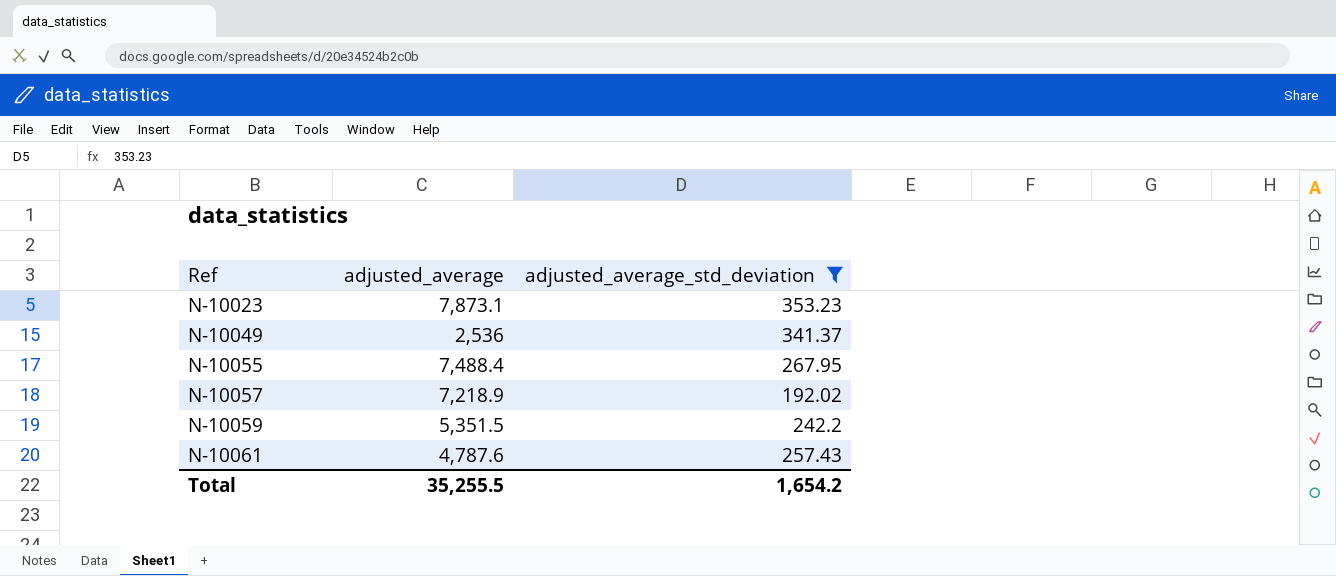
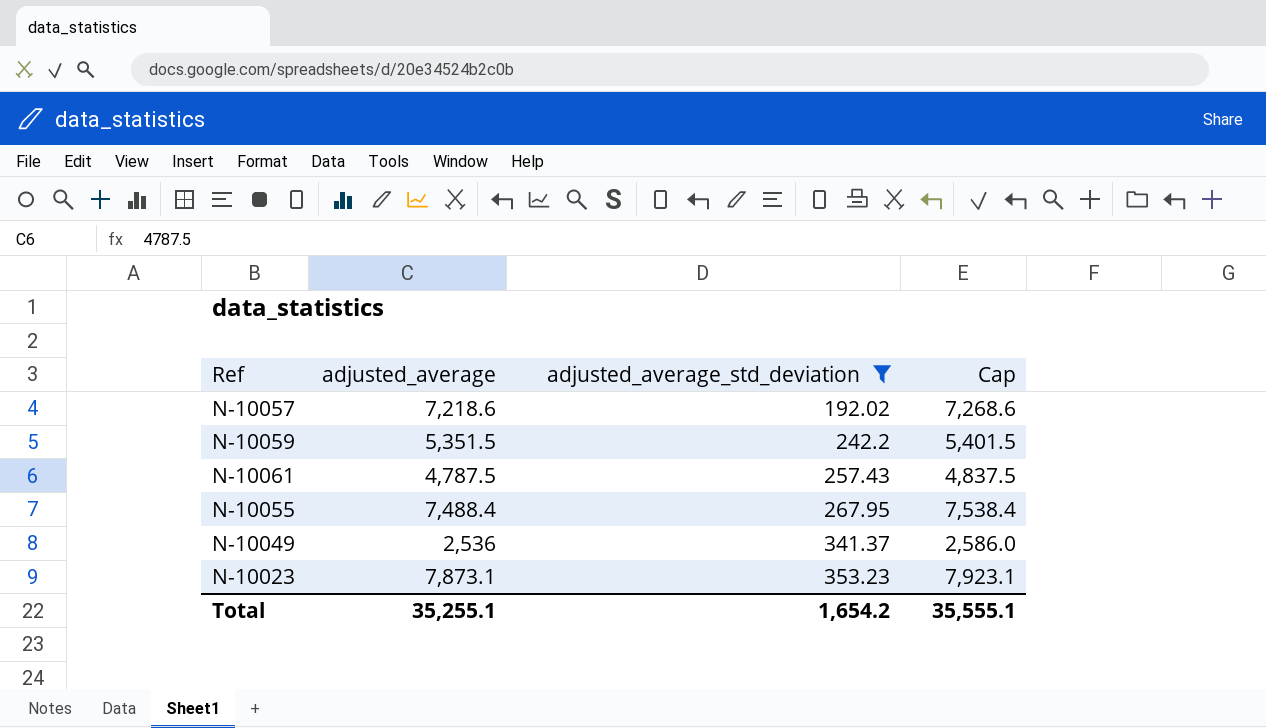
row order: Ref ascending -> adjusted_average_std_deviation ascending
column Cap | formula: none -> [adjusted_average] + 50
N-10057 | adjusted_average: 7,218.9 -> 7,218.6
N-10061 | adjusted_average: 4,787.6 -> 4,787.5
Total | adjusted_average: 35,255.5 -> 35,255.1

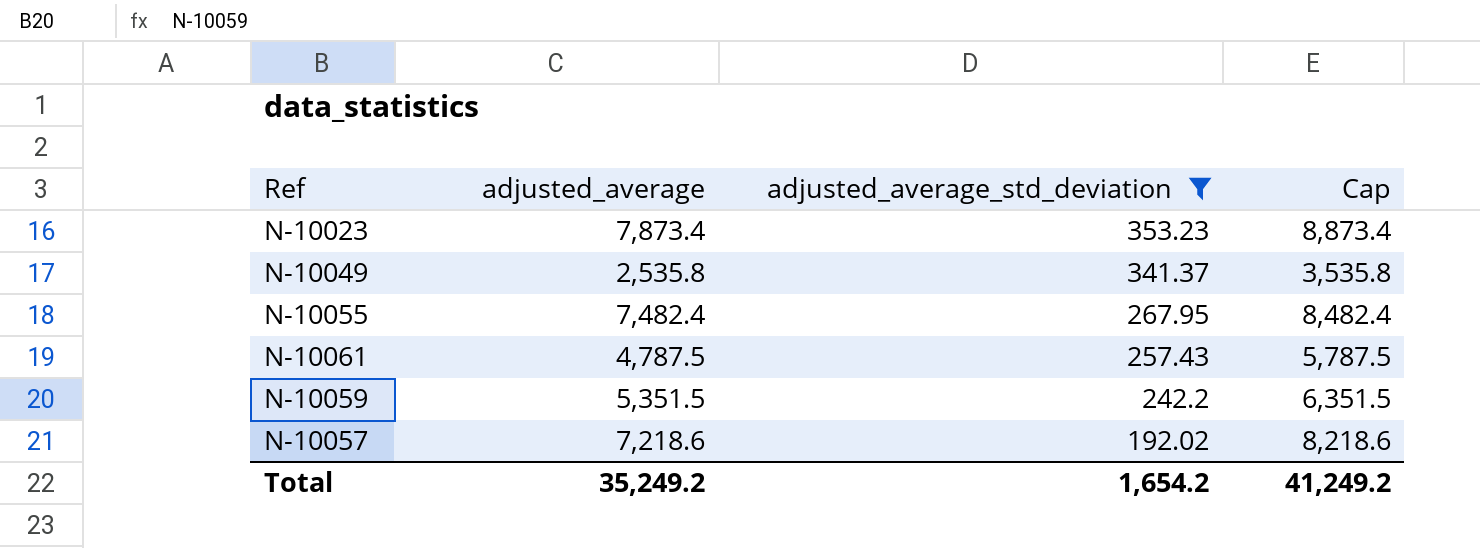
row order: adjusted_average_std_deviation ascending -> adjusted_average_std_deviation descending
column Cap | formula: [adjusted_average] + 50 -> [adjusted_average] + 1000
N-10023 | adjusted_average: 7,873.1 -> 7,873.4
N-10049 | adjusted_average: 2,536 -> 2,535.8
N-10055 | adjusted_average: 7,488.4 -> 7,482.4
Total | adjusted_average: 35,255.1 -> 35,249.2
Total | Cap: 35,555.1 -> 41,249.2

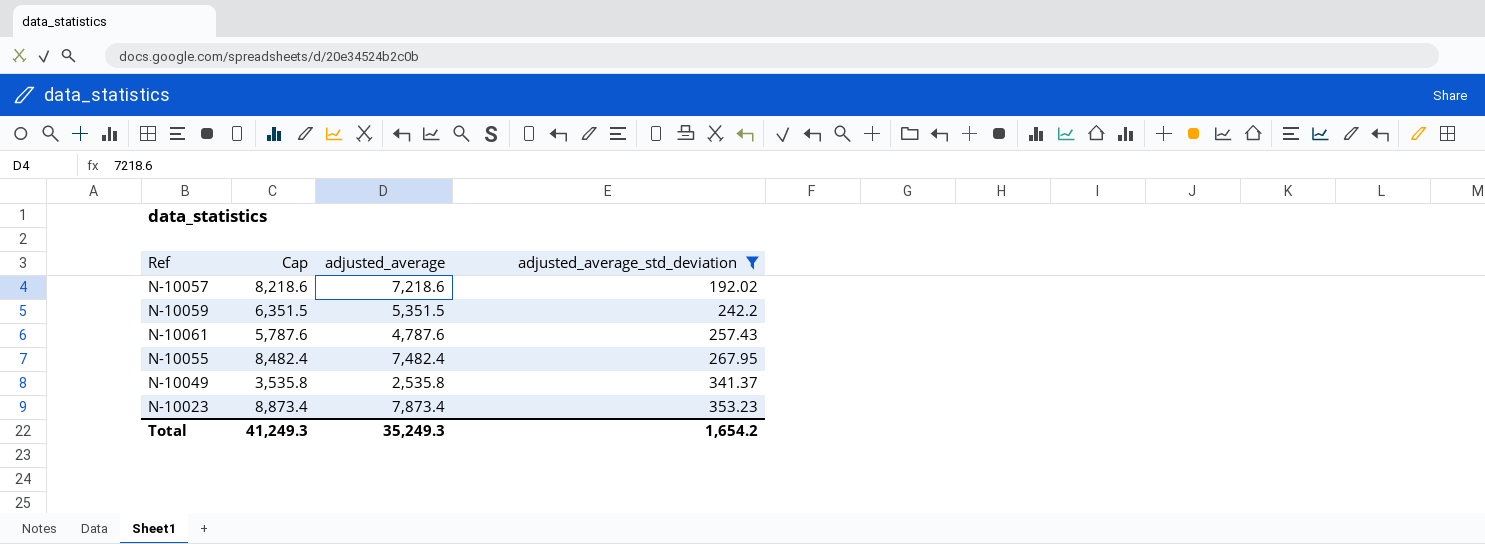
row order: adjusted_average_std_deviation descending -> adjusted_average_std_deviation ascending
column Cap | position: 4 -> 2
N-10061 | Cap: 5,787.5 -> 5,787.6
N-10061 | adjusted_average: 4,787.5 -> 4,787.6
Total | Cap: 41,249.2 -> 41,249.3
Total | adjusted_average: 35,249.2 -> 35,249.3

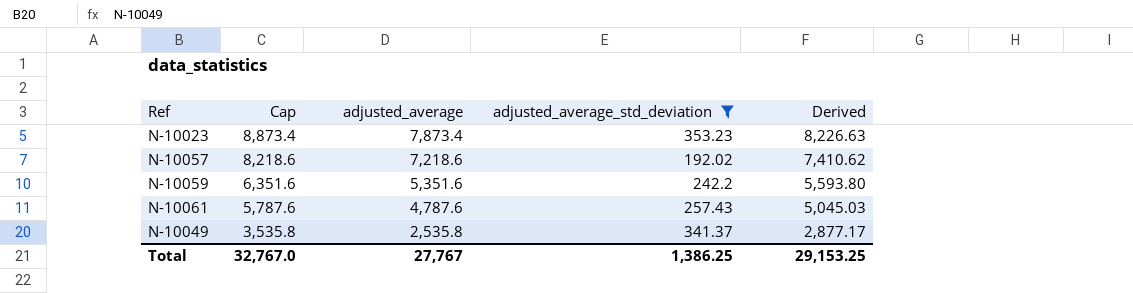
row order: adjusted_average_std_deviation ascending -> Cap descending
column Derived | formula: none -> [adjusted_average] + [adjusted_average_std_deviation]
row N-10055: 8,482.4 | 7,482.4 | 267.95 -> none
N-10059 | Cap: 6,351.5 -> 6,351.6
N-10059 | adjusted_average: 5,351.5 -> 5,351.6
Total | Cap: 41,249.3 -> 32,767.0
Total | adjusted_average: 35,249.3 -> 27,767
Total | adjusted_average_std_deviation: 1,654.2 -> 1,386.25

